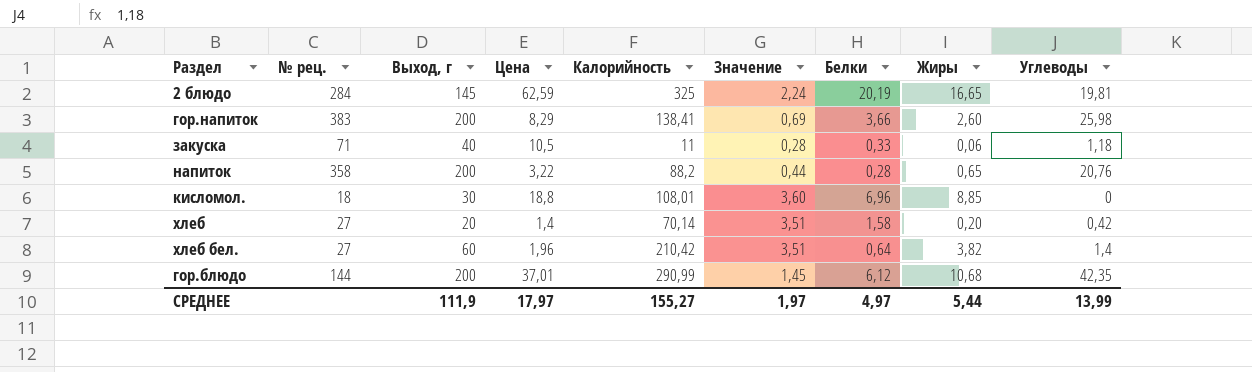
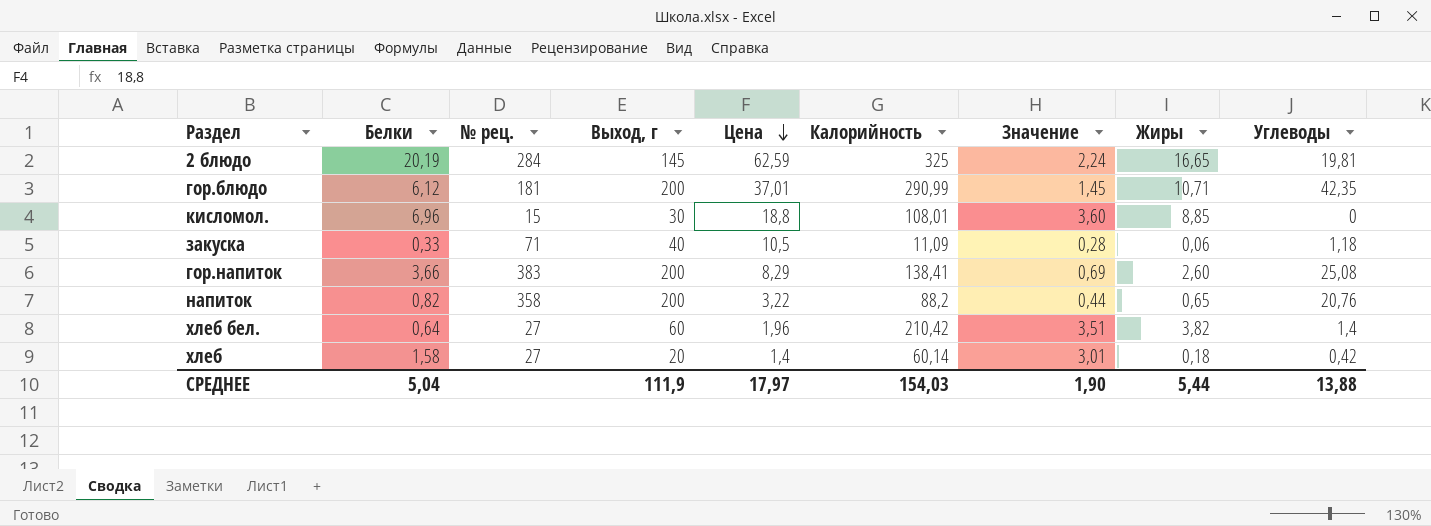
row order: none -> Цена descending
column Белки | position: 7 -> 2
гор.блюдо | № рец.: 144 -> 181
гор.блюдо | Жиры: 10,68 -> 10,71
кисломол. | № рец.: 18 -> 15
закуска | Калорийность: 11 -> 11,09
гор.напиток | Углеводы: 25,98 -> 25,08
напиток | Белки: 0,28 -> 0,82
хлеб | Калорийность: 70,14 -> 60,14
хлеб | Значение: 3,51 -> 3,01
хлеб | Жиры: 0,20 -> 0,18
СРЕДНЕЕ | Белки: 4,97 -> 5,04
СРЕДНЕЕ | Калорийность: 155,27 -> 154,03
СРЕДНЕЕ | Значение: 1,97 -> 1,90
СРЕДНЕЕ | Углеводы: 13,99 -> 13,88

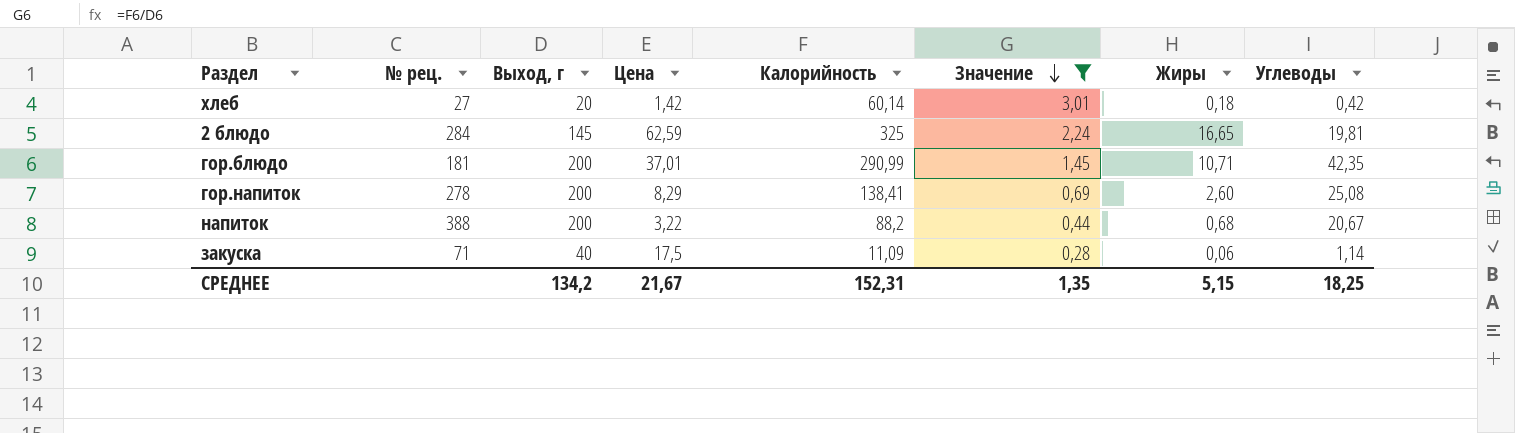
filter: none -> Значение <= 3,01
row order: Цена descending -> Значение descending
column Белки | position: 2 -> none
хлеб | Цена: 1,4 -> 1,42
гор.напиток | № рец.: 383 -> 278
напиток | № рец.: 358 -> 388
напиток | Жиры: 0,65 -> 0,68
напиток | Углеводы: 20,76 -> 20,67
закуска | Цена: 10,5 -> 17,5
закуска | Углеводы: 1,18 -> 1,14
СРЕДНЕЕ | Выход, г: 111,9 -> 134,2
СРЕДНЕЕ | Цена: 17,97 -> 21,67
СРЕДНЕЕ | Калорийность: 154,03 -> 152,31
СРЕДНЕЕ | Значение: 1,90 -> 1,35
СРЕДНЕЕ | Жиры: 5,44 -> 5,15
СРЕДНЕЕ | Углеводы: 13,88 -> 18,25

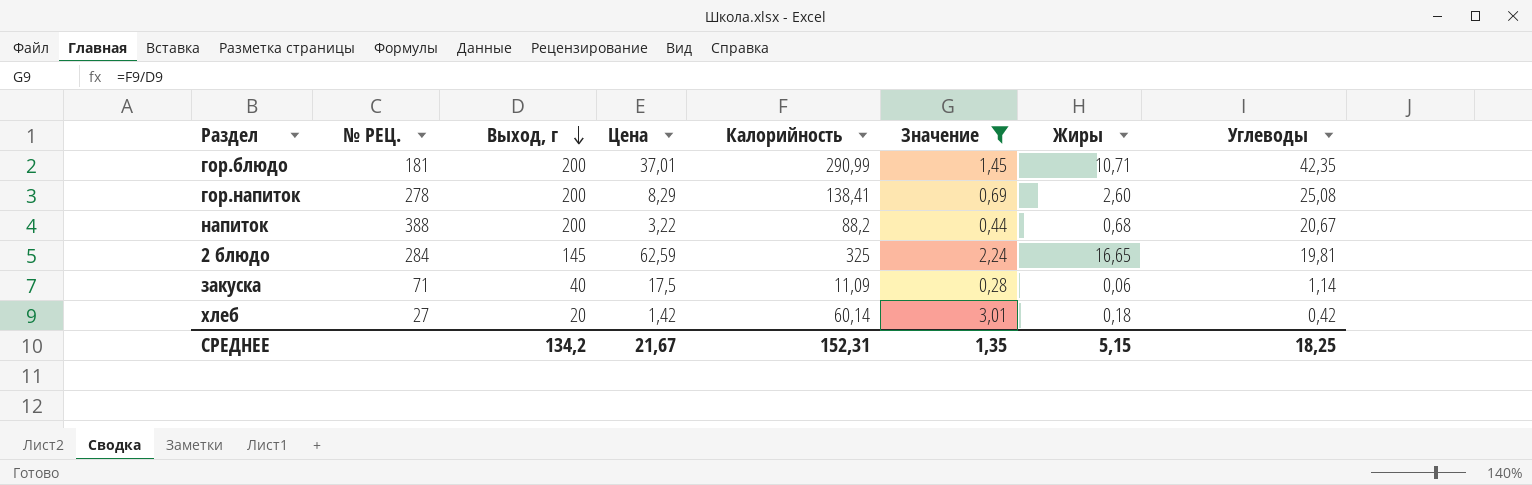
row order: Значение descending -> Выход, г descending
column name: № рец. -> № РЕЦ.

